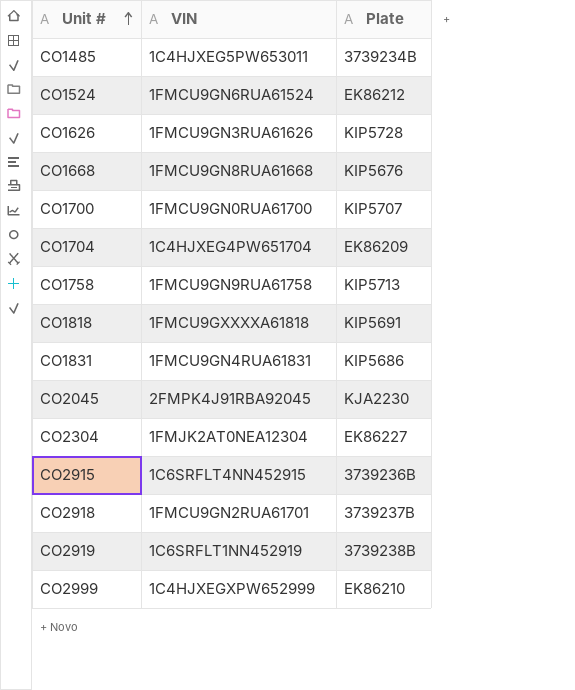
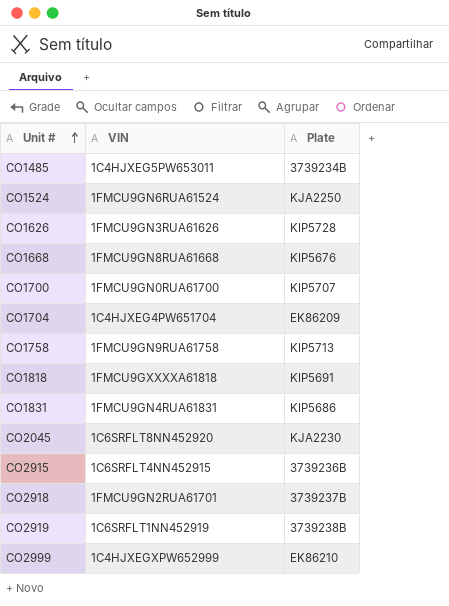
row CO2304: 1FMJK2AT0NEA12304 | EK86227 -> none
CO1524 | Plate: EK86212 -> KJA2250
CO2045 | VIN: 2FMPK4J91RBA92045 -> 1C6SRFLT8NN452920

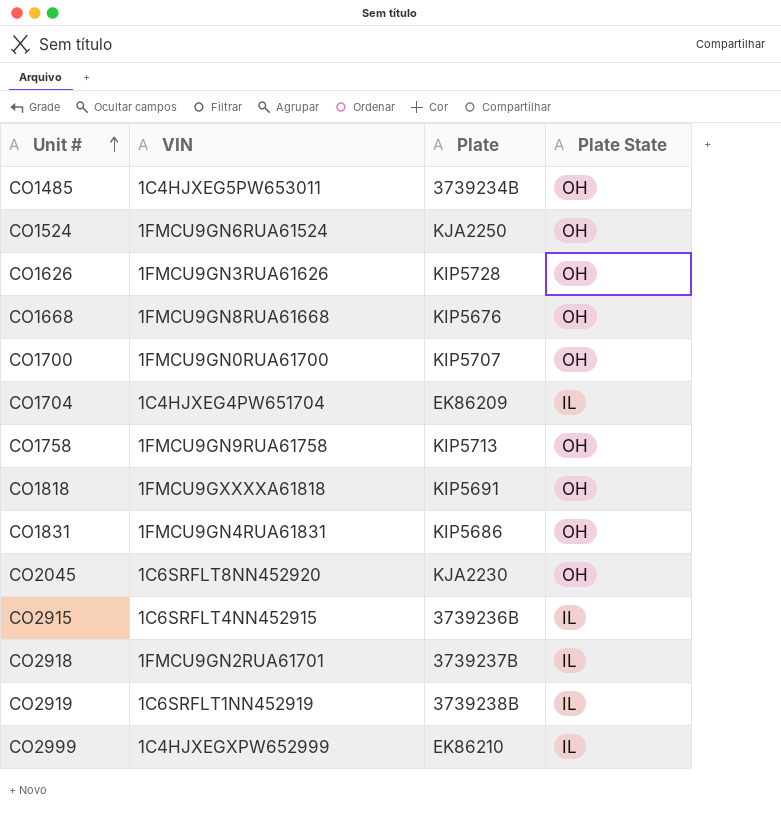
column Plate State | position: none -> 4

